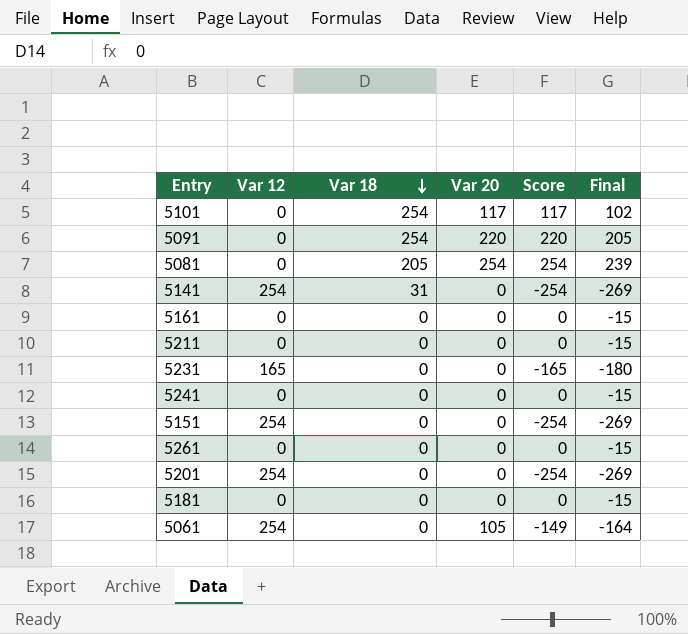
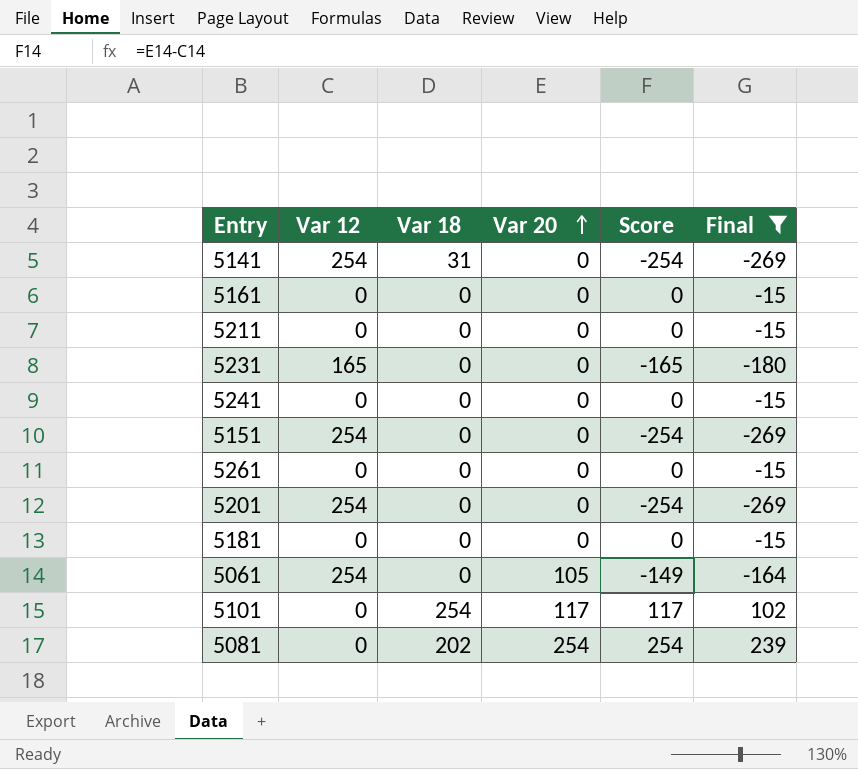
filter: none -> Final != 205
row order: Var 18 descending -> Var 20 ascending
5081 | Var 18: 205 -> 202

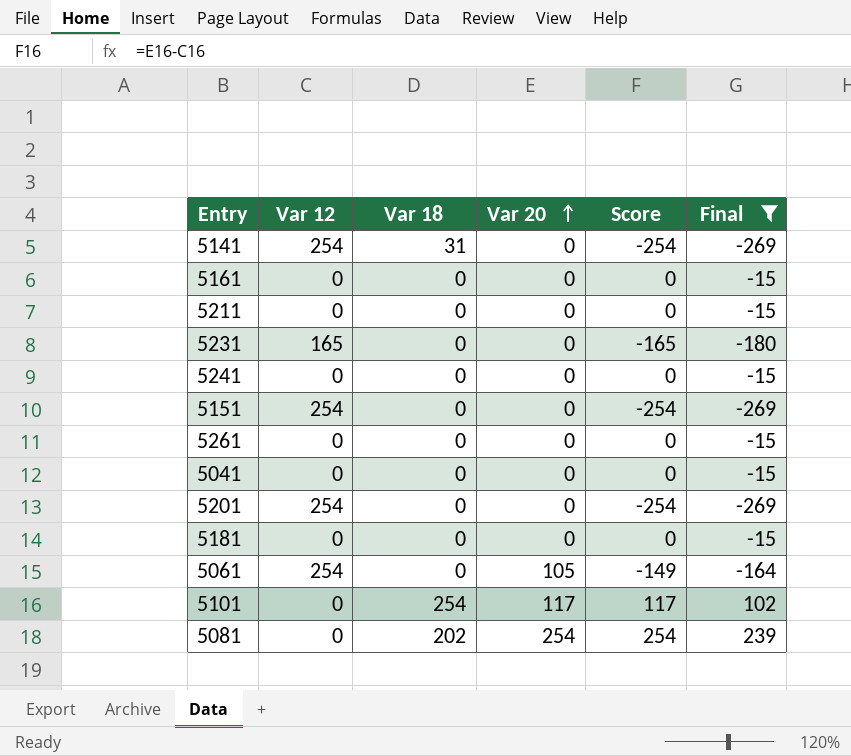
row 5041: none -> 0 | 0 | 0 | 0 | -15

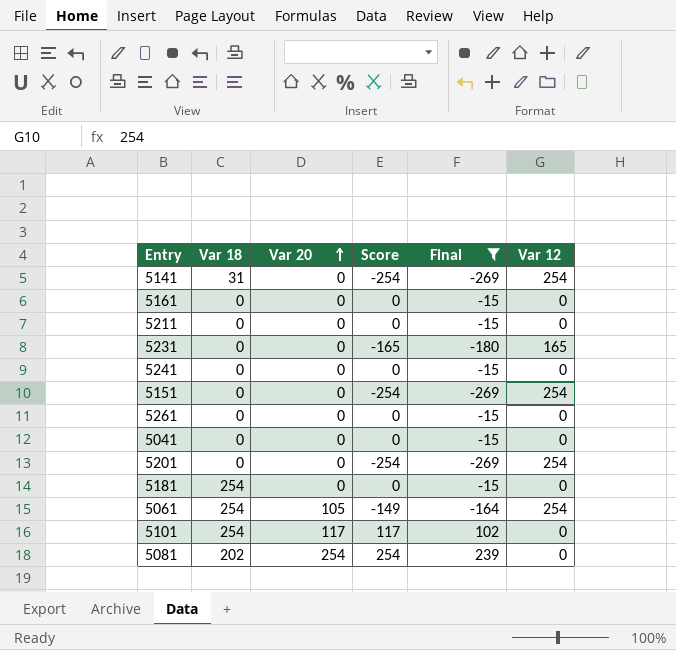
column Var 12 | position: 2 -> 6
5181 | Var 18: 0 -> 254
5061 | Var 18: 0 -> 254

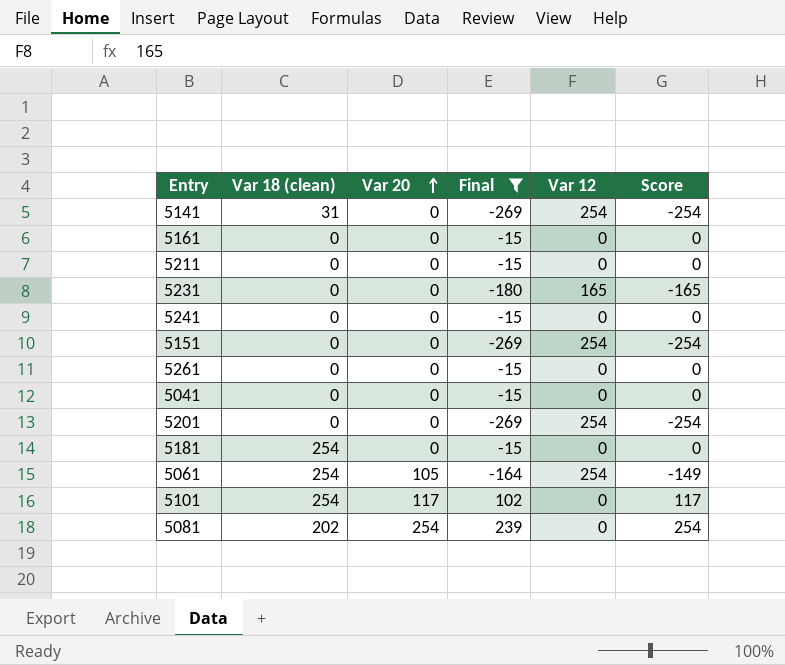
column name: Var 18 -> Var 18 (clean)
column Score | position: 4 -> 6

